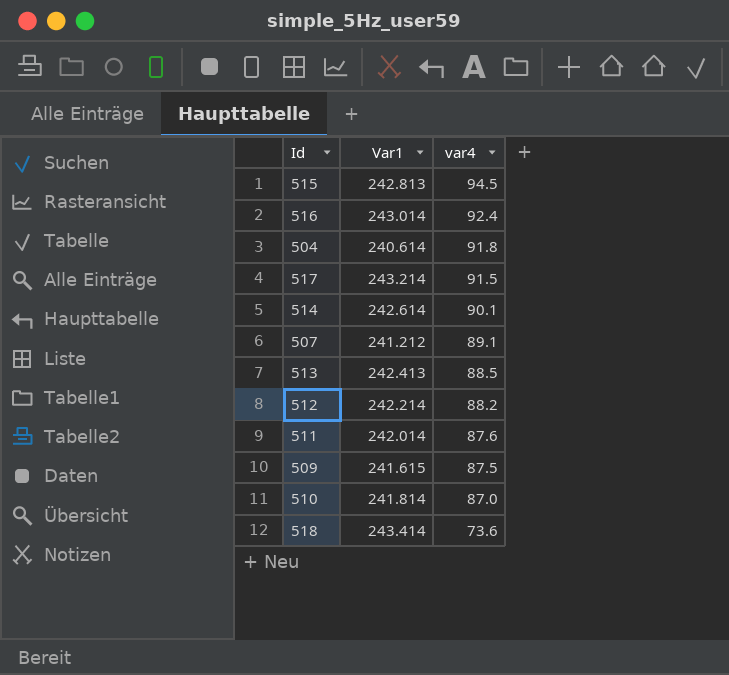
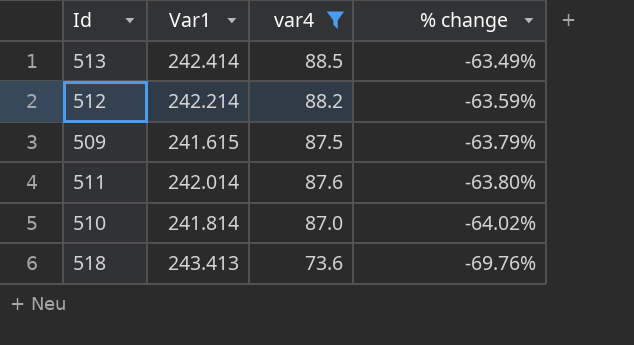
filter: none -> var4 <= 88.5
row order: var4 descending -> % change descending
column % change | formula: none -> ([var4] - [Var1]) / [Var1]
513 | Var1: 242.413 -> 242.414
518 | Var1: 243.414 -> 243.413

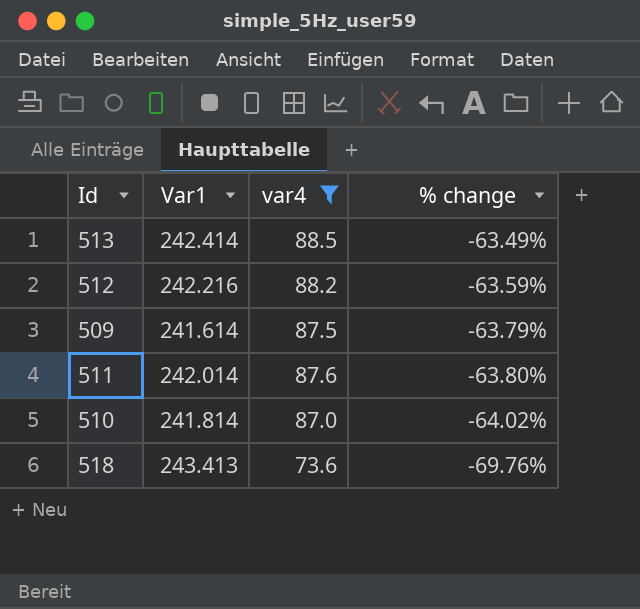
512 | Var1: 242.214 -> 242.216
509 | Var1: 241.615 -> 241.614

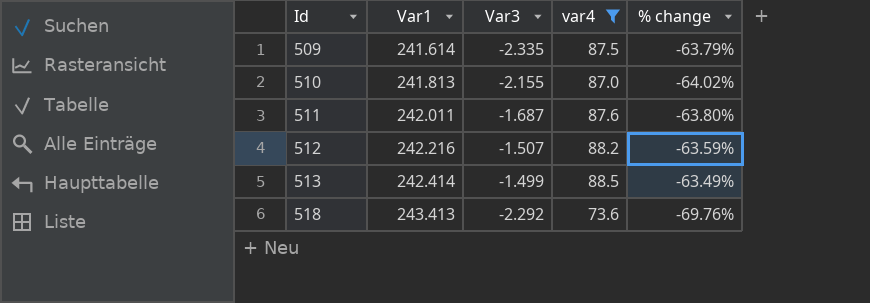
row order: % change descending -> Id ascending
column Var3 | position: none -> 3
510 | Var1: 241.814 -> 241.813
511 | Var1: 242.014 -> 242.011

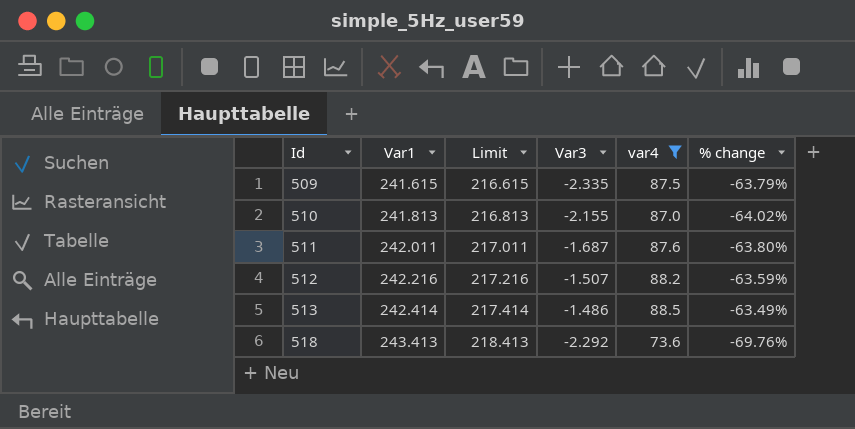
column Limit | formula: none -> [Var1] - 25
509 | Var1: 241.614 -> 241.615
513 | Var3: -1.499 -> -1.486

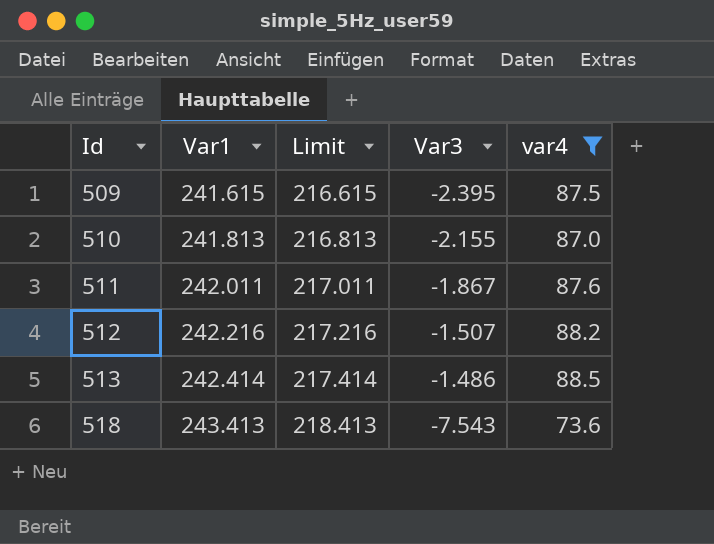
column % change | formula: ([var4] - [Var1]) / [Var1] -> none
509 | Var3: -2.335 -> -2.395
511 | Var3: -1.687 -> -1.867
518 | Var3: -2.292 -> -7.543

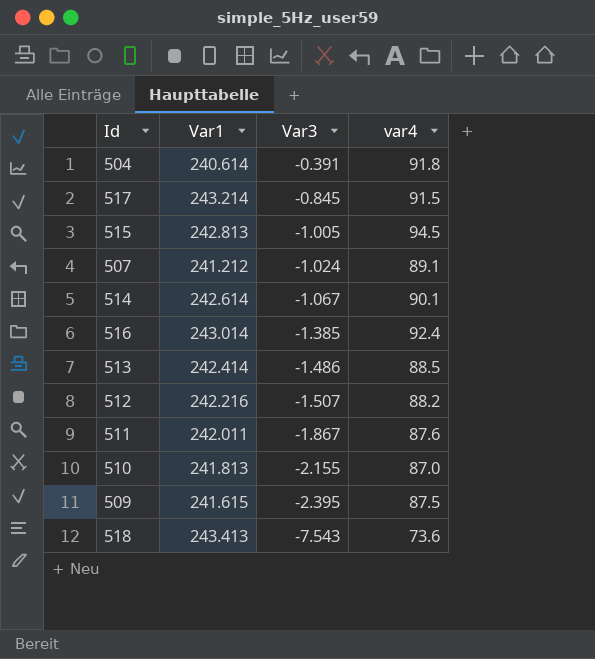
filter: var4 <= 88.5 -> none
row order: Id ascending -> Var3 descending
column Limit | formula: [Var1] - 25 -> none

